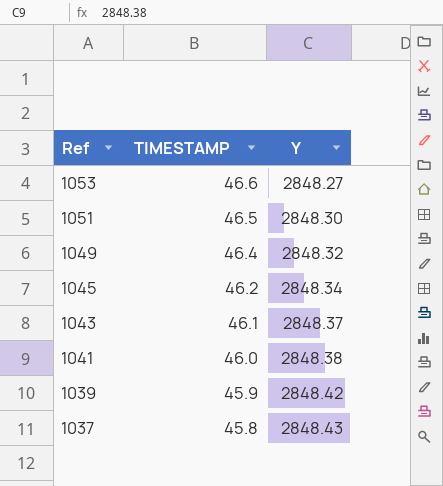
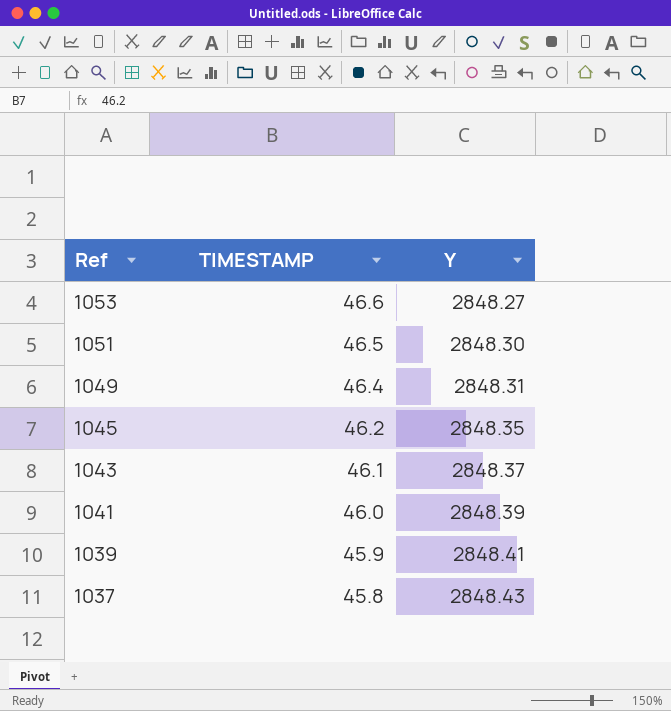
1049 | Y: 2848.32 -> 2848.31
1045 | Y: 2848.34 -> 2848.35
1041 | Y: 2848.38 -> 2848.39
1039 | Y: 2848.42 -> 2848.41

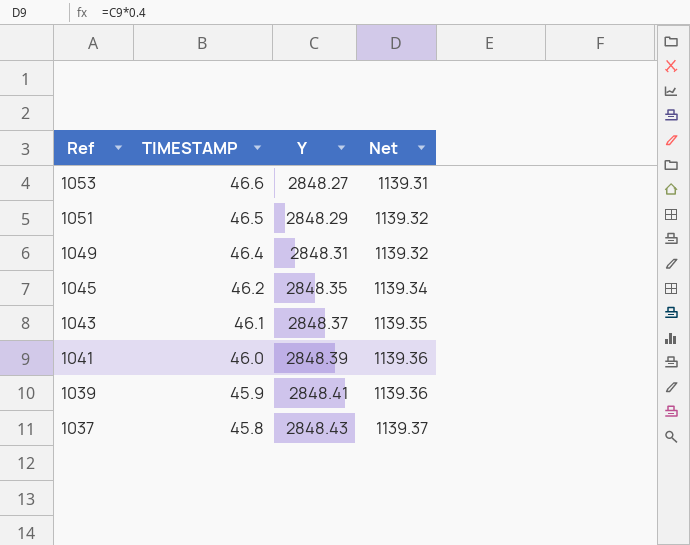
column Net | formula: none -> [Y] * 0.4
1051 | Y: 2848.30 -> 2848.29

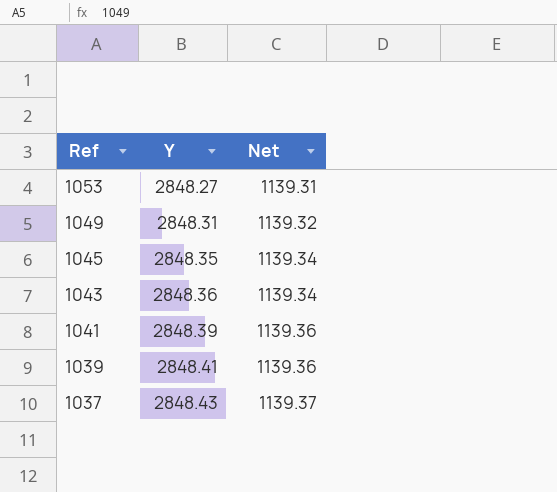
column TIMESTAMP | position: 2 -> none
row 1051: 46.5 | 2848.29 | 1139.32 -> none
1043 | Y: 2848.37 -> 2848.36
1043 | Net: 1139.35 -> 1139.34

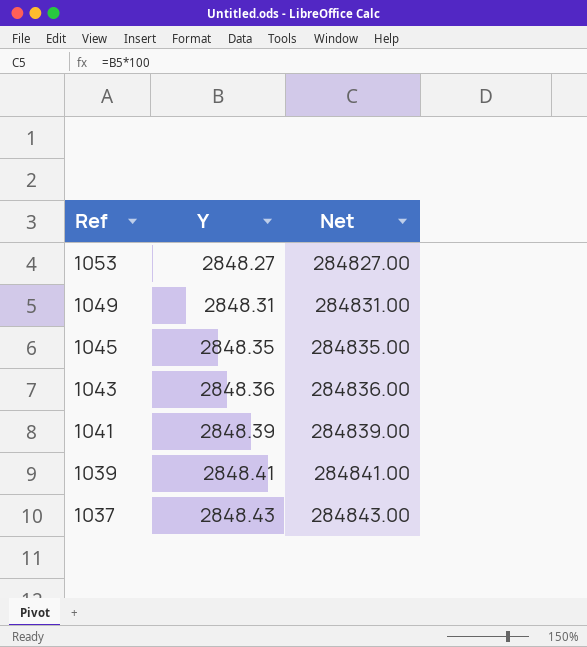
column Net | formula: [Y] * 0.4 -> [Y] * 100

